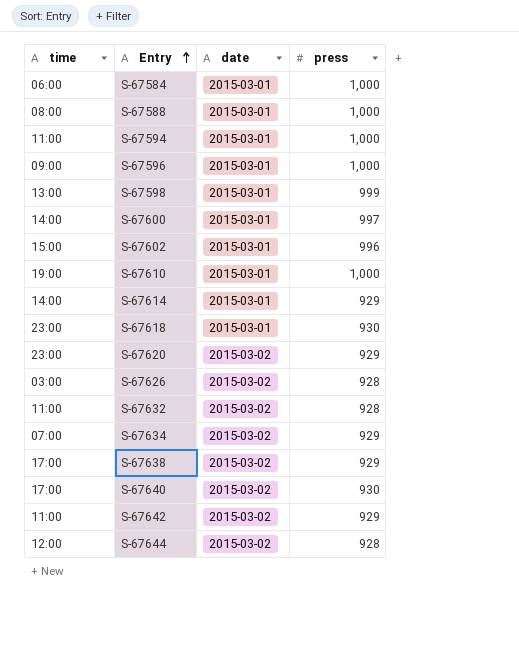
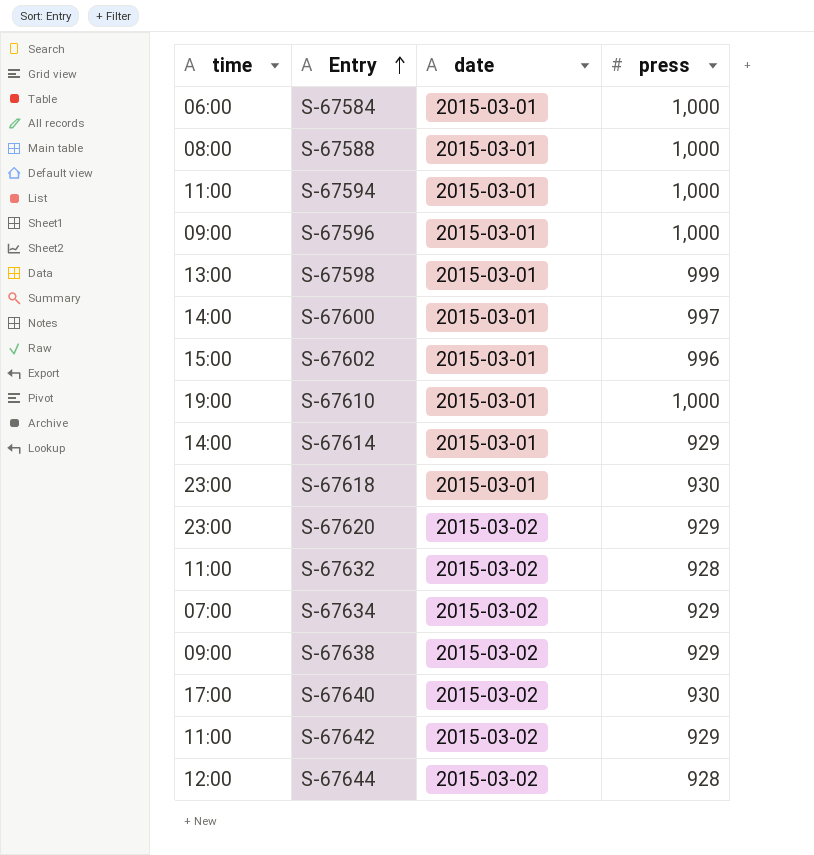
row S-67626: 03:00 | 2015-03-02 | 928 -> none
S-67638 | time: 17:00 -> 09:00

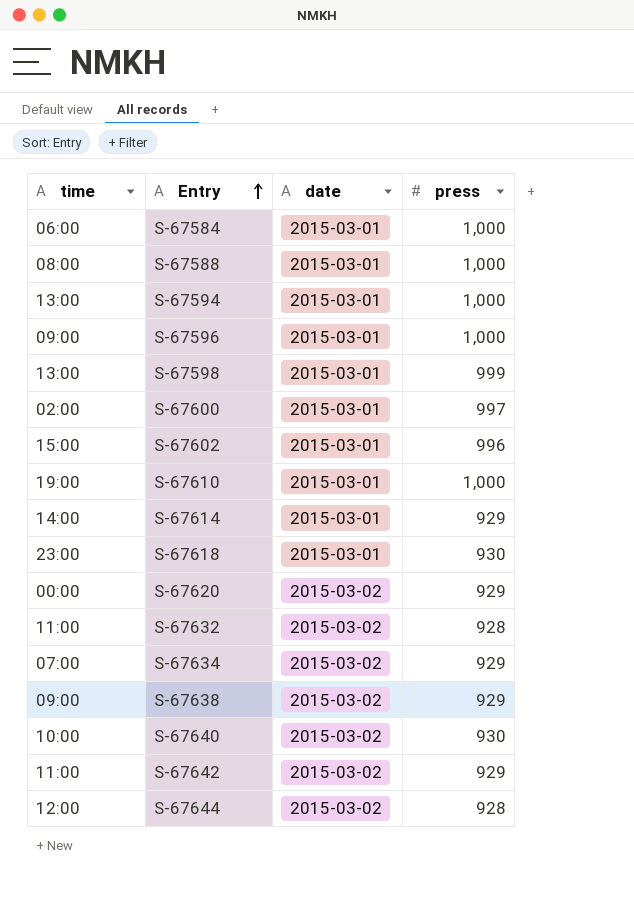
S-67594 | time: 11:00 -> 13:00
S-67600 | time: 14:00 -> 02:00
S-67620 | time: 23:00 -> 00:00
S-67640 | time: 17:00 -> 10:00

